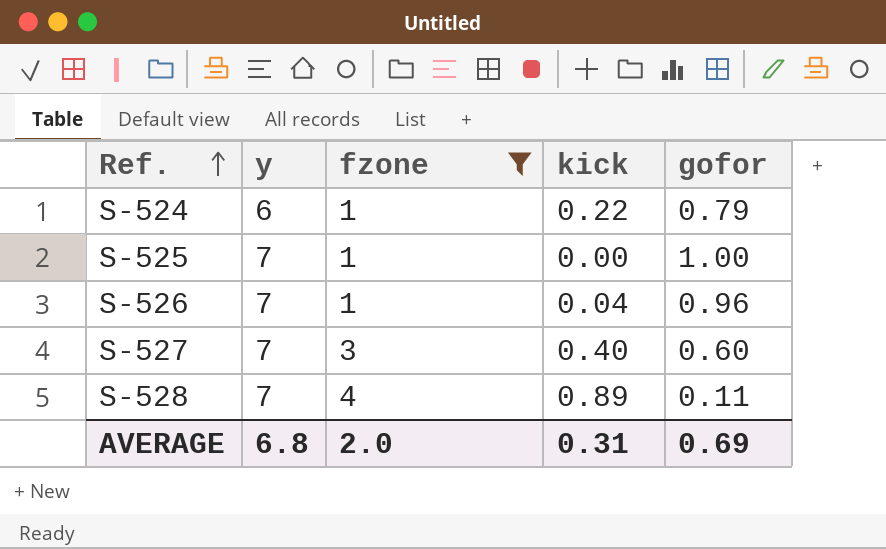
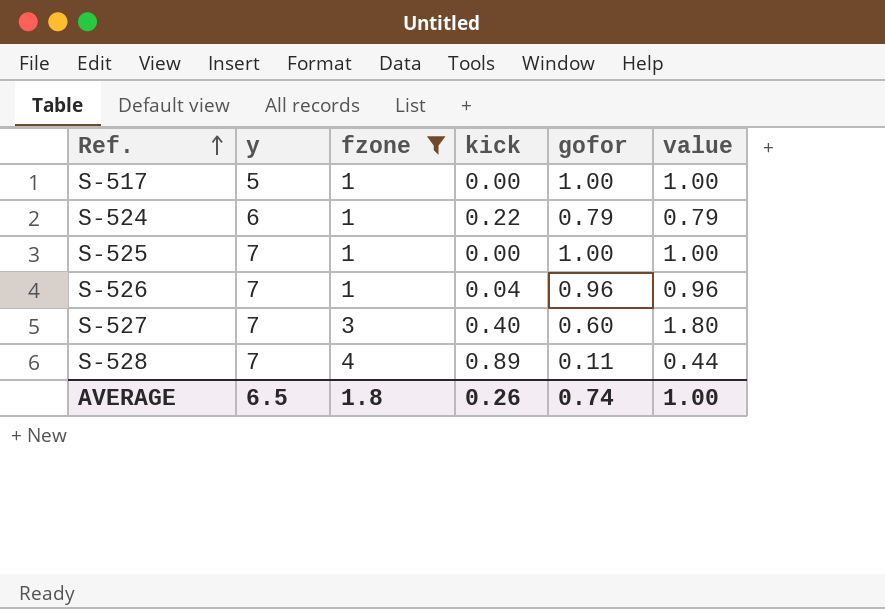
column value | formula: none -> [fzone] * [gofor]
row S-517: none -> 5 | 1 | 0.00 | 1.00 | 1.00
AVERAGE | y: 6.8 -> 6.5
AVERAGE | fzone: 2.0 -> 1.8
AVERAGE | kick: 0.31 -> 0.26
AVERAGE | gofor: 0.69 -> 0.74

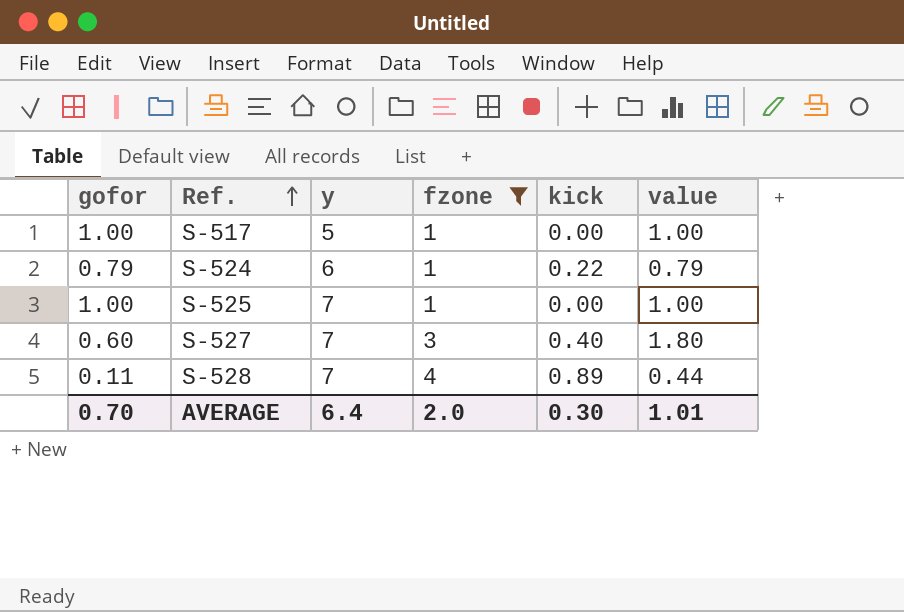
column gofor | position: 5 -> 1
row S-526: 7 | 1 | 0.04 | 0.96 | 0.96 -> none
AVERAGE | gofor: 0.74 -> 0.70
AVERAGE | y: 6.5 -> 6.4
AVERAGE | fzone: 1.8 -> 2.0
AVERAGE | kick: 0.26 -> 0.30
AVERAGE | value: 1.00 -> 1.01

